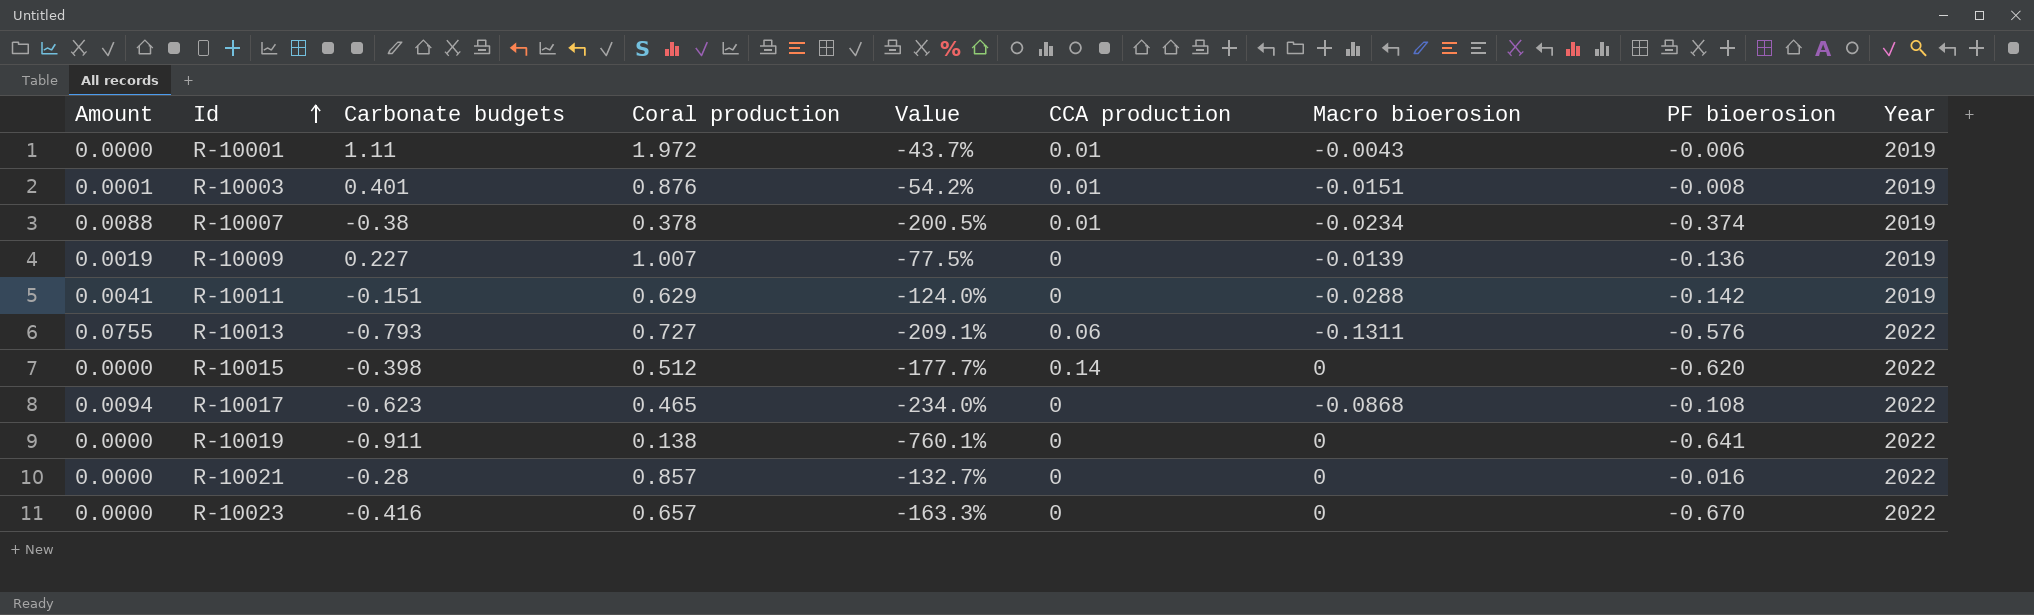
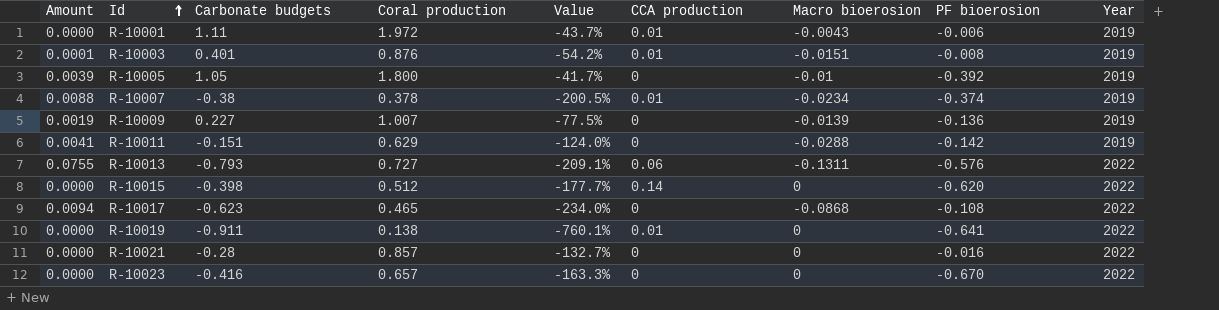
row R-10005: none -> 0.0039 | 1.05 | 1.800 | -41.7% | 0 | -0.01 | -0.392 | 2019
R-10019 | CCA production: 0 -> 0.01

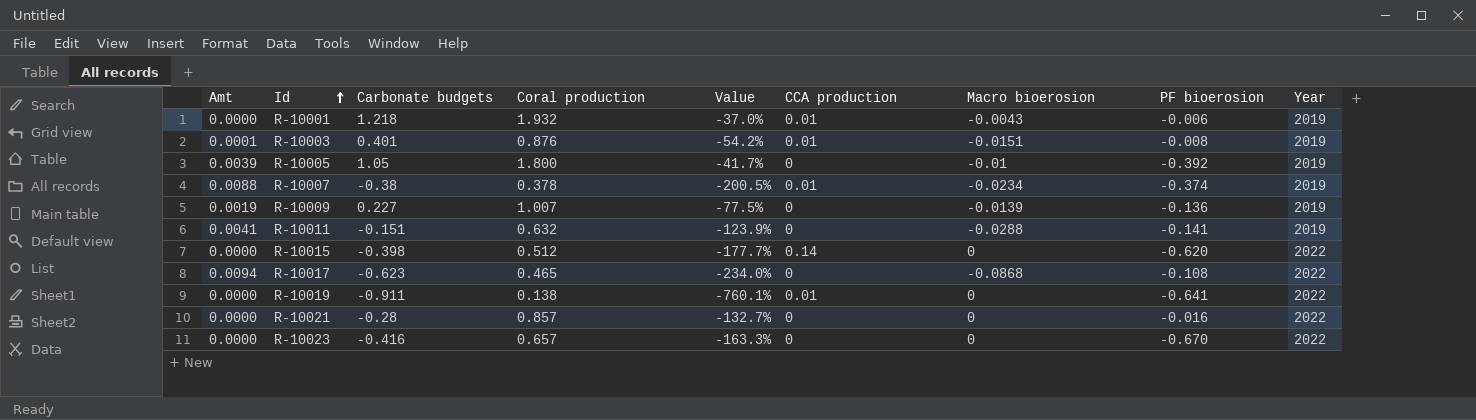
column name: Amount -> Amt
row R-10013: 0.0755 | -0.793 | 0.727 | -209.1% | 0.06 | -0.1311 | -0.576 | 2022 -> none
R-10001 | Carbonate budgets: 1.11 -> 1.218
R-10001 | Coral production: 1.972 -> 1.932
R-10001 | Value: -43.7% -> -37.0%
R-10011 | Coral production: 0.629 -> 0.632
R-10011 | Value: -124.0% -> -123.9%
R-10011 | PF bioerosion: -0.142 -> -0.141

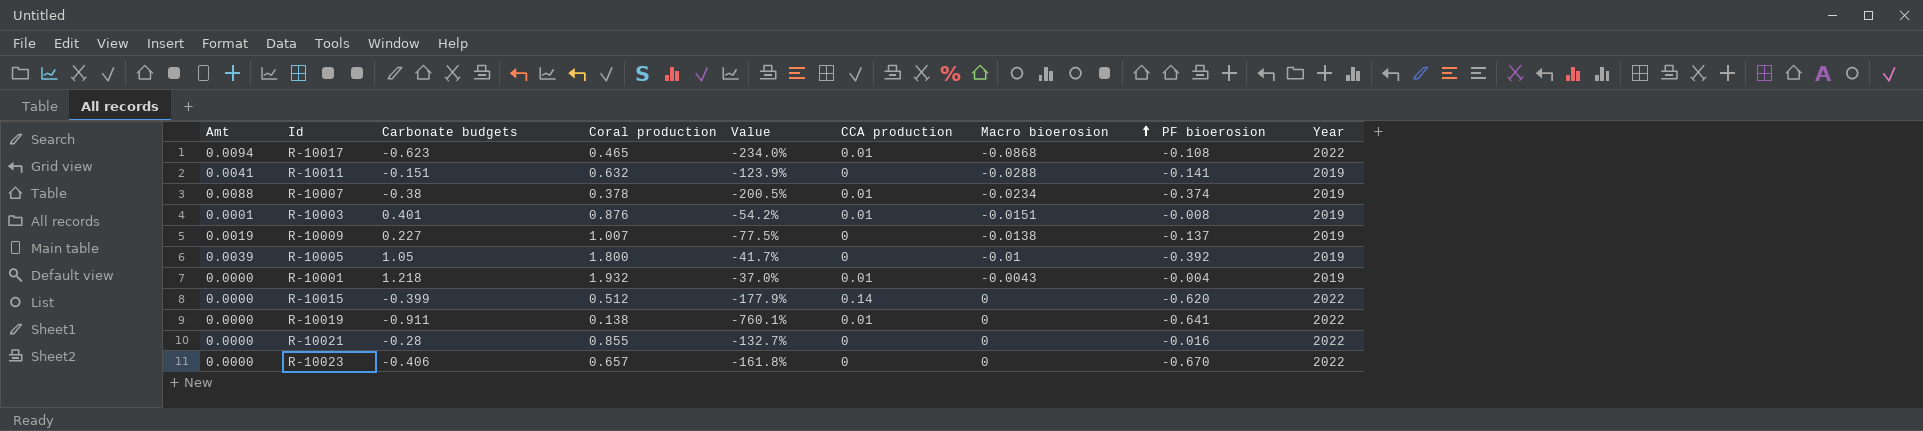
row order: Id ascending -> Macro bioerosion ascending
R-10017 | CCA production: 0 -> 0.01
R-10009 | Macro bioerosion: -0.0139 -> -0.0138
R-10009 | PF bioerosion: -0.136 -> -0.137
R-10001 | PF bioerosion: -0.006 -> -0.004
R-10015 | Carbonate budgets: -0.398 -> -0.399
R-10015 | Value: -177.7% -> -177.9%
R-10021 | Coral production: 0.857 -> 0.855
R-10023 | Carbonate budgets: -0.416 -> -0.406
R-10023 | Value: -163.3% -> -161.8%

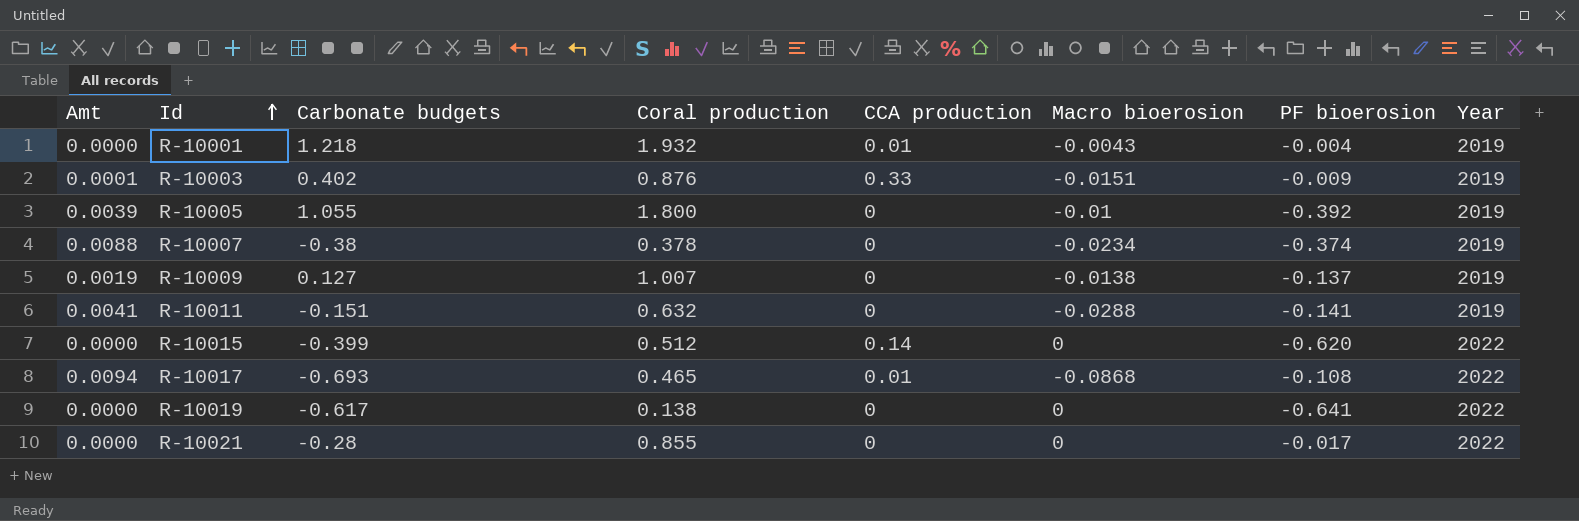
row order: Macro bioerosion ascending -> Id ascending
column Value | formula: ([Carbonate budgets] - [Coral production]) / [Coral production] -> none
row R-10023: 0.0000 | -0.406 | 0.657 | -161.8% | 0 | 0 | -0.670 | 2022 -> none
R-10003 | Carbonate budgets: 0.401 -> 0.402
R-10003 | CCA production: 0.01 -> 0.33
R-10003 | PF bioerosion: -0.008 -> -0.009
R-10005 | Carbonate budgets: 1.05 -> 1.055
R-10007 | CCA production: 0.01 -> 0
R-10009 | Carbonate budgets: 0.227 -> 0.127
R-10017 | Carbonate budgets: -0.623 -> -0.693
R-10019 | Carbonate budgets: -0.911 -> -0.617
R-10019 | CCA production: 0.01 -> 0
R-10021 | PF bioerosion: -0.016 -> -0.017

